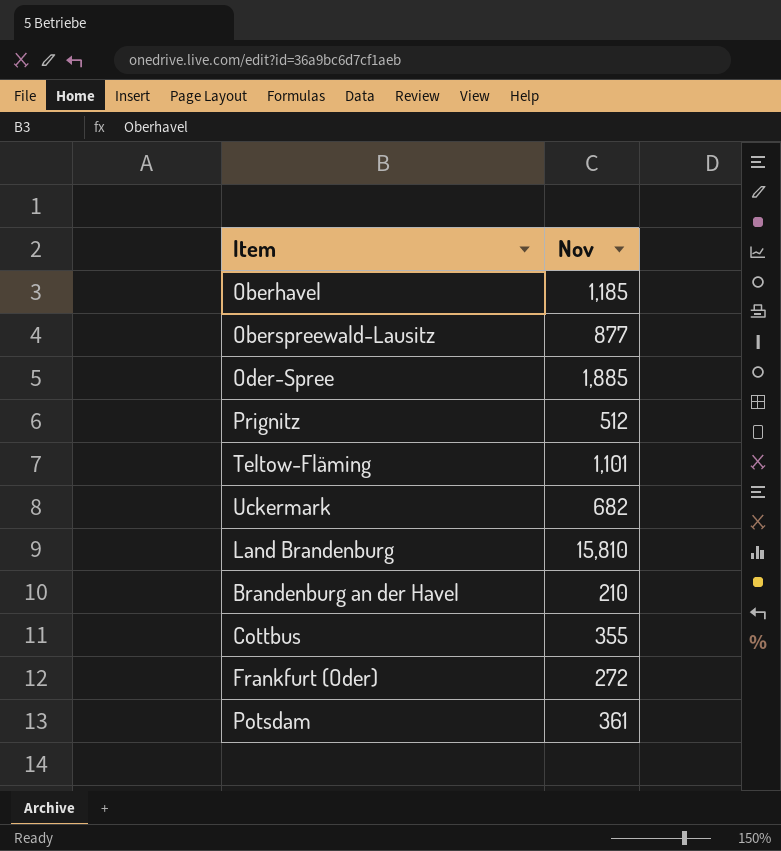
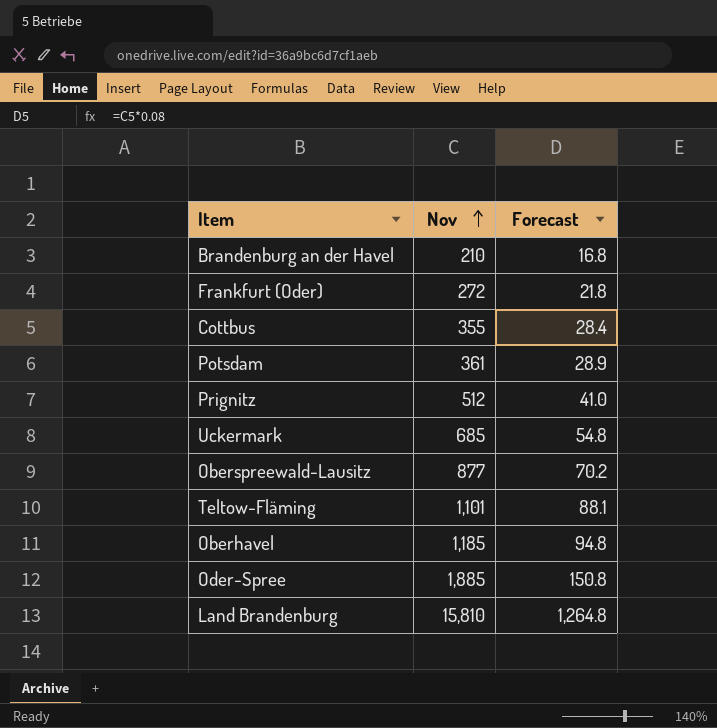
row order: none -> Nov ascending
column Forecast | formula: none -> [Nov] * 0.08
Uckermark | Nov: 682 -> 685

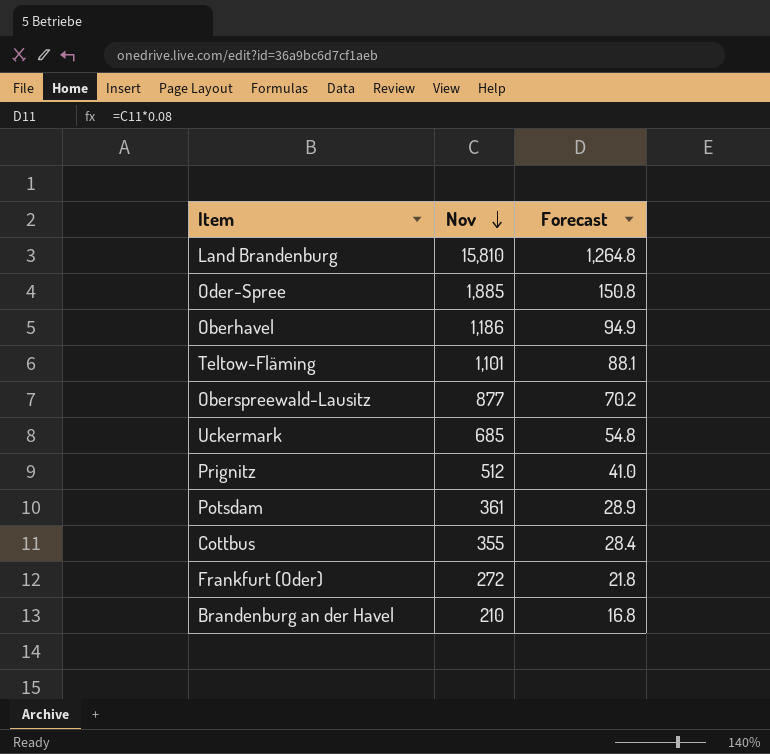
row order: Nov ascending -> Nov descending
Oberhavel | Nov: 1,185 -> 1,186
Oberhavel | Forecast: 94.8 -> 94.9

